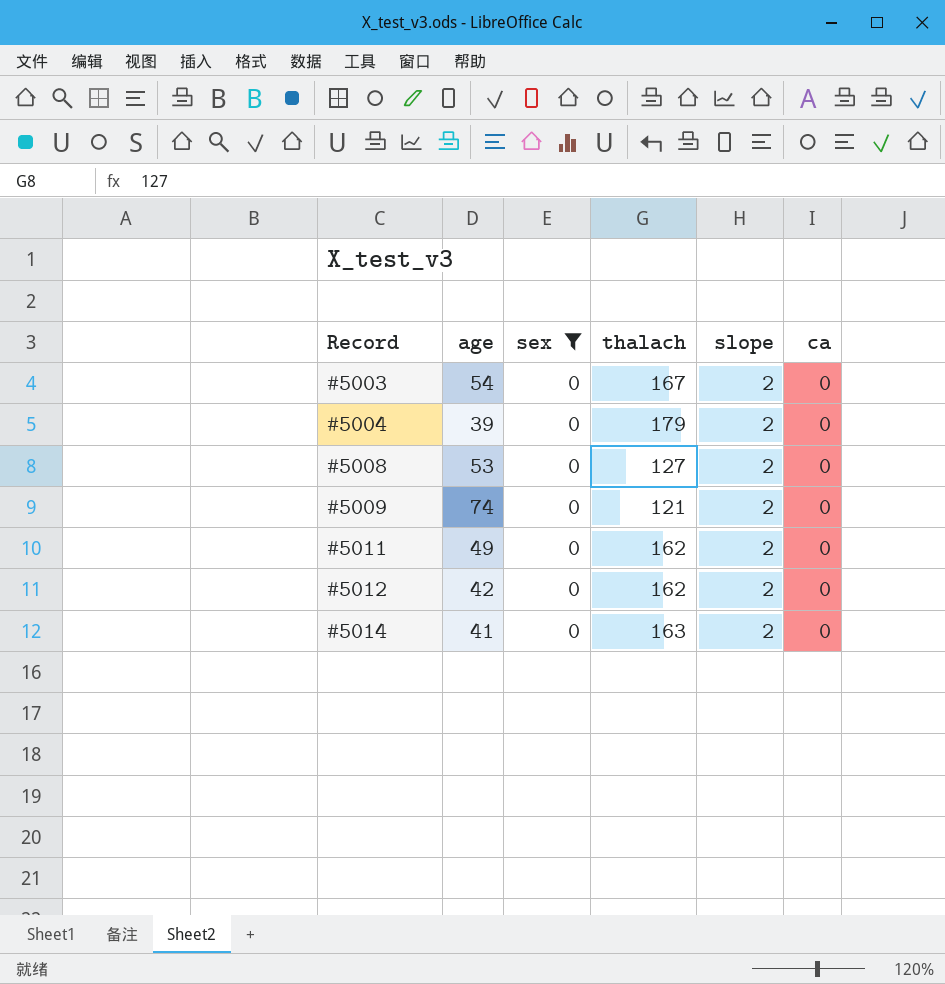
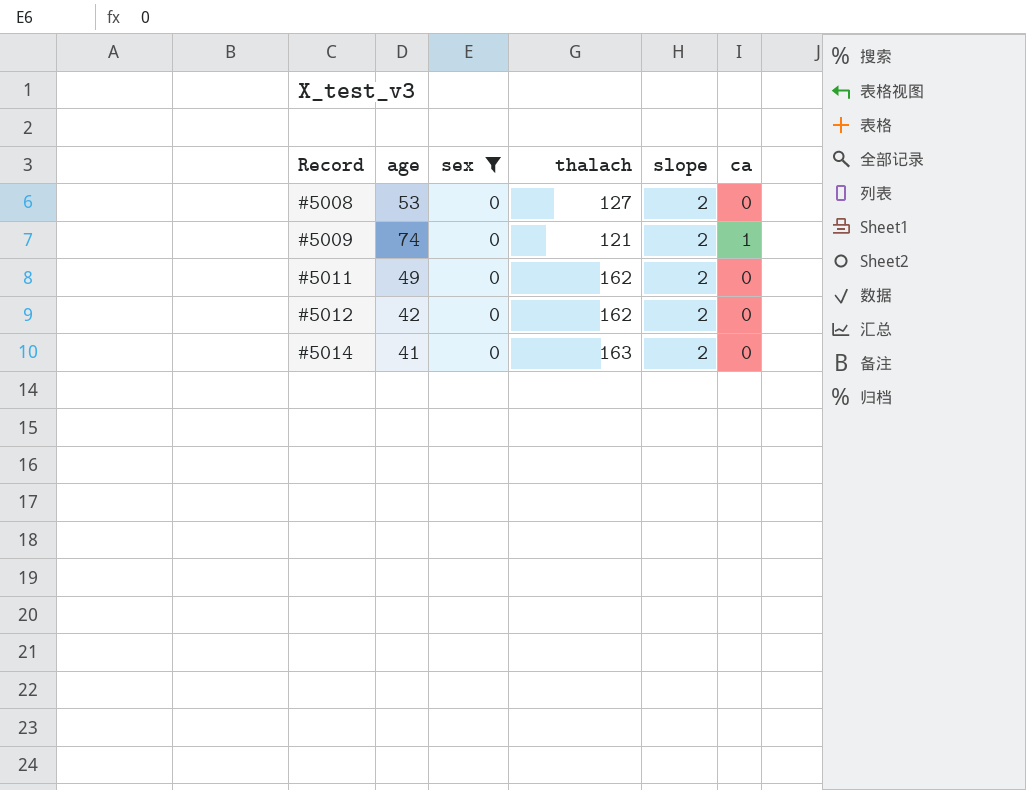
row #5003: 54 | 0 | 167 | 2 | 0 -> none
row #5004: 39 | 0 | 179 | 2 | 0 -> none
#5009 | ca: 0 -> 1

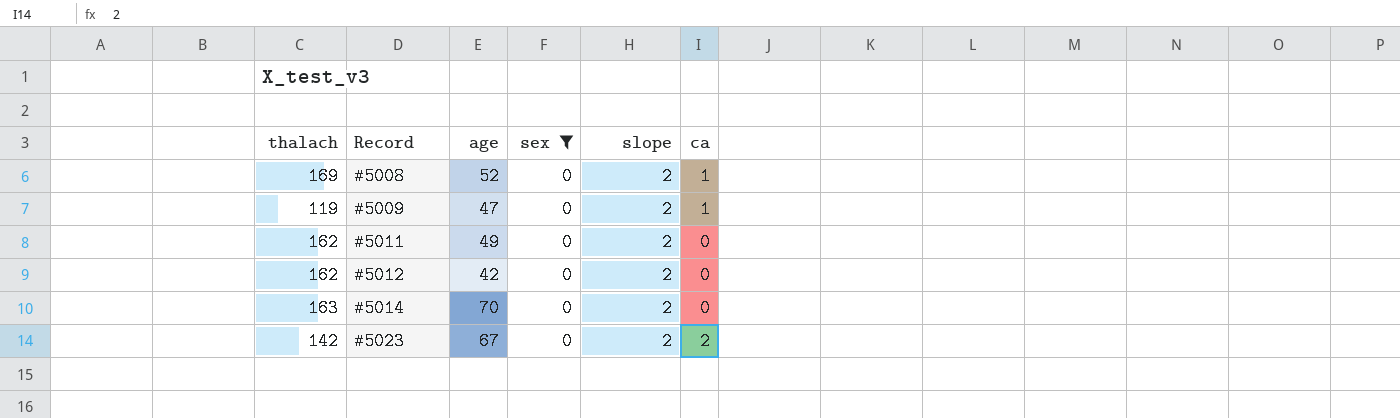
column thalach | position: 4 -> 1
#5008 | thalach: 127 -> 169
#5008 | age: 53 -> 52
#5008 | ca: 0 -> 1
#5009 | thalach: 121 -> 119
#5009 | age: 74 -> 47
#5014 | age: 41 -> 70
row #5023: none -> 142 | 67 | 0 | 2 | 2

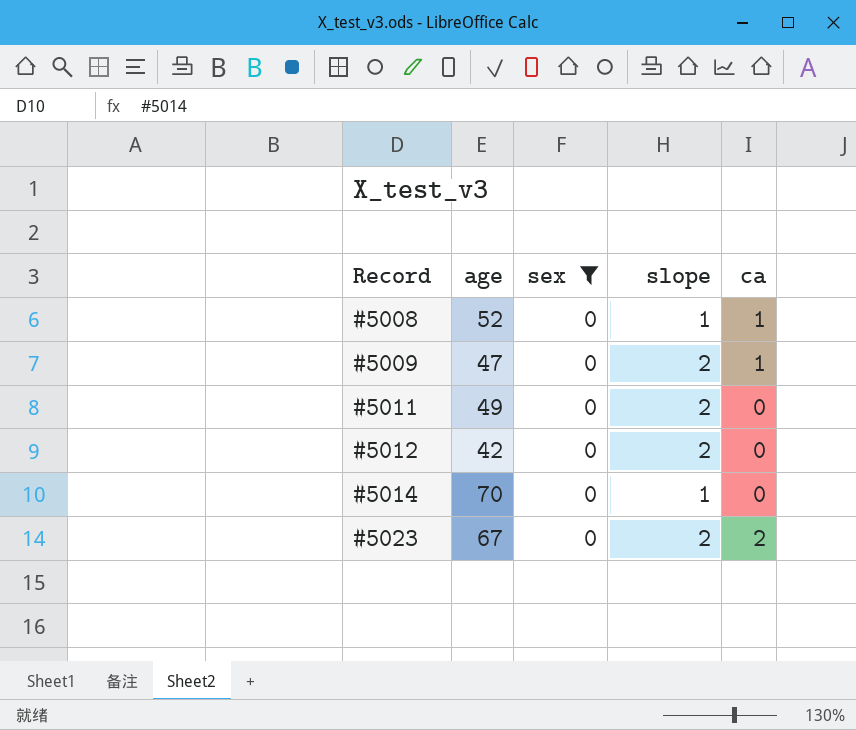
column thalach | position: 1 -> none
#5008 | slope: 2 -> 1
#5014 | slope: 2 -> 1

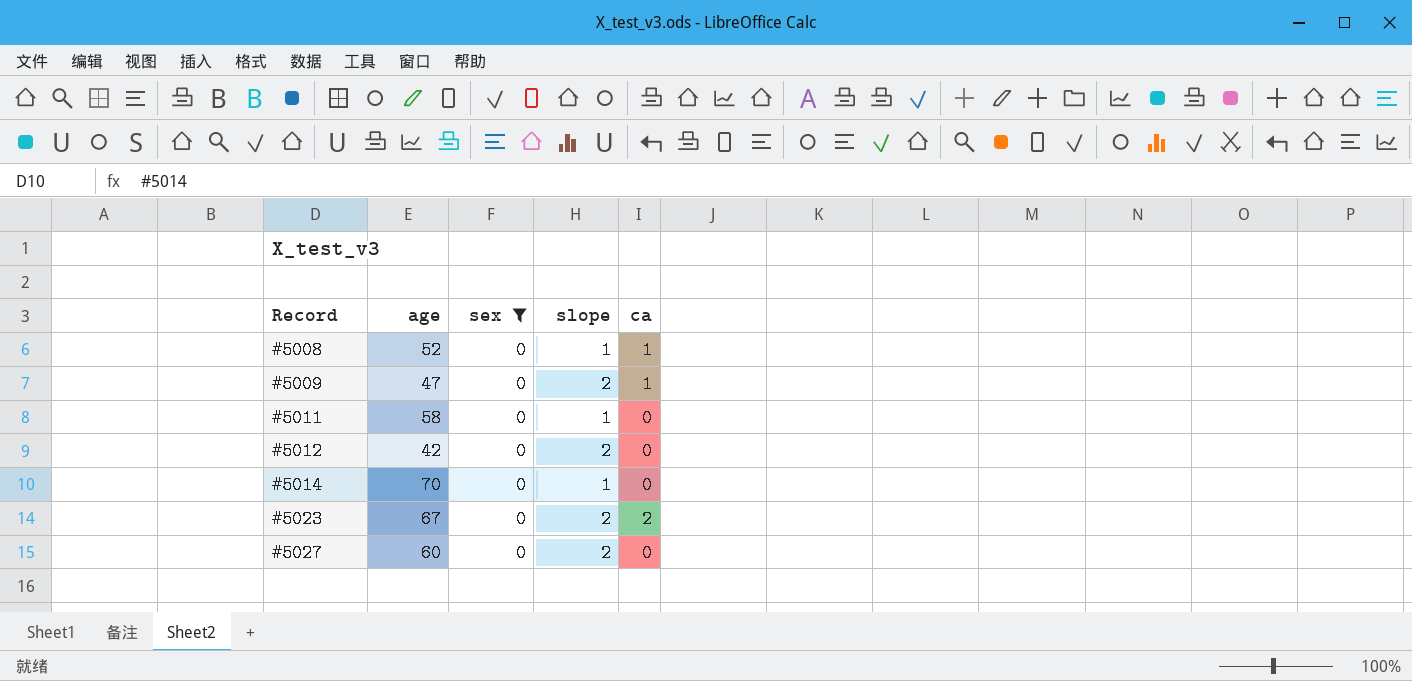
#5011 | age: 49 -> 58
#5011 | slope: 2 -> 1
row #5027: none -> 60 | 0 | 2 | 0

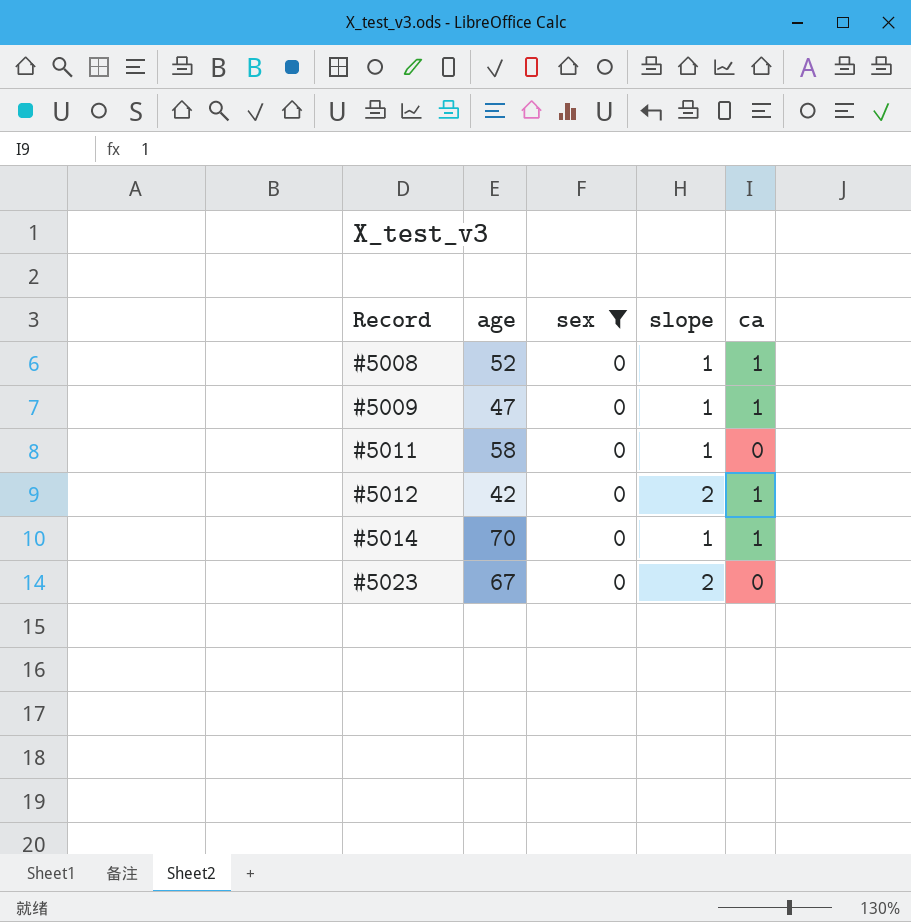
row #5027: 60 | 0 | 2 | 0 -> none
#5009 | slope: 2 -> 1
#5012 | ca: 0 -> 1
#5014 | ca: 0 -> 1
#5023 | ca: 2 -> 0

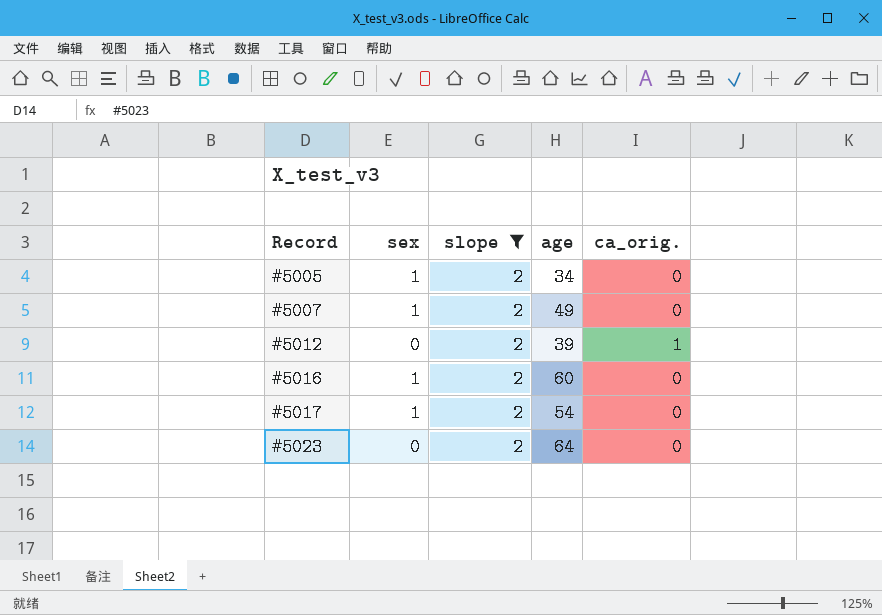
filter: sex = 0 -> slope = 2
column age | position: 2 -> 4
column name: ca -> ca_orig.
#5012 | age: 42 -> 39
#5023 | age: 67 -> 64

